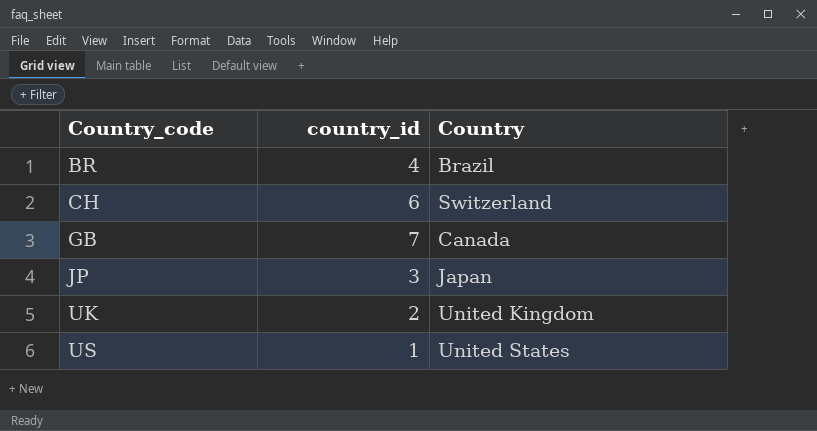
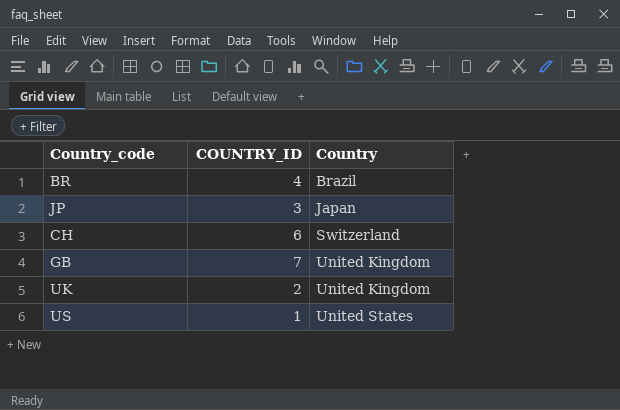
row order: Country_code ascending -> Country ascending
column name: country_id -> COUNTRY_ID
GB | Country: Canada -> United Kingdom

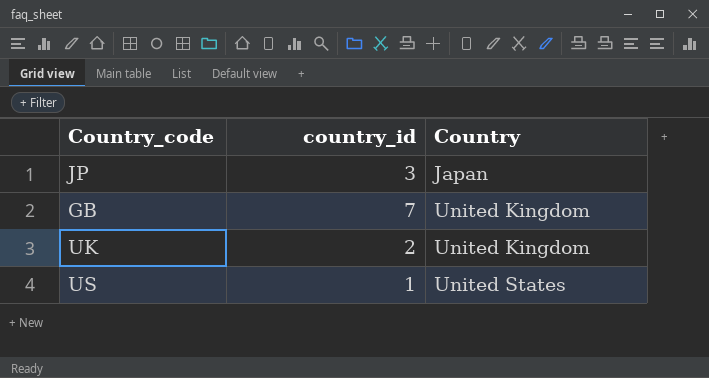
column name: COUNTRY_ID -> country_id
row BR: 4 | Brazil -> none
row CH: 6 | Switzerland -> none

